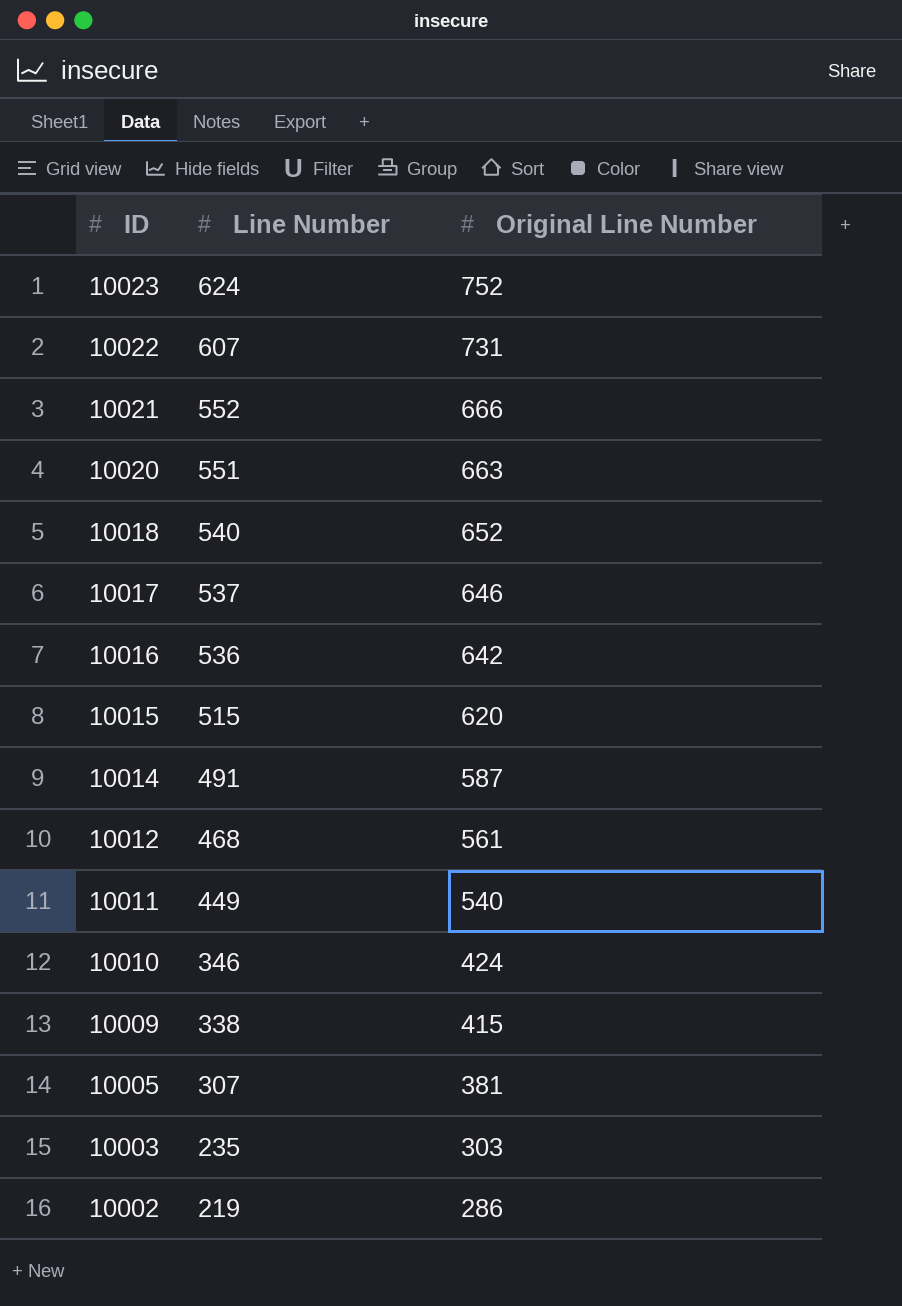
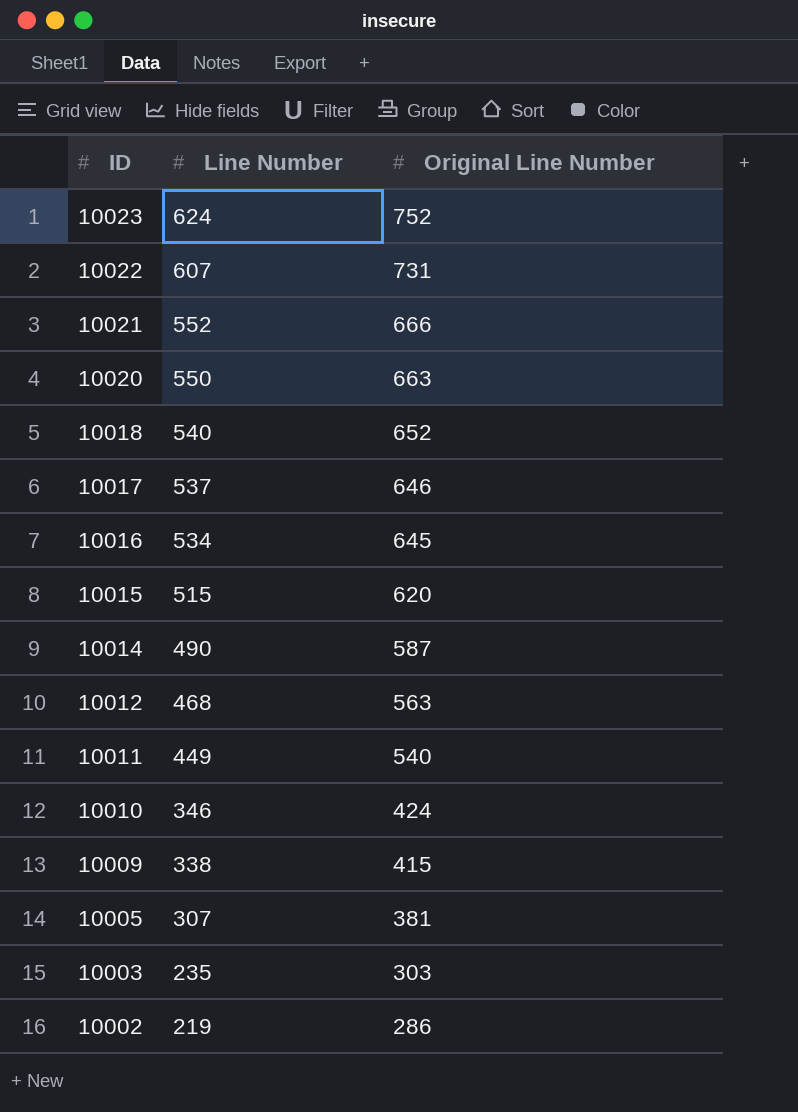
10020 | Line Number: 551 -> 550
10016 | Line Number: 536 -> 534
10016 | Original Line Number: 642 -> 645
10014 | Line Number: 491 -> 490
10012 | Original Line Number: 561 -> 563

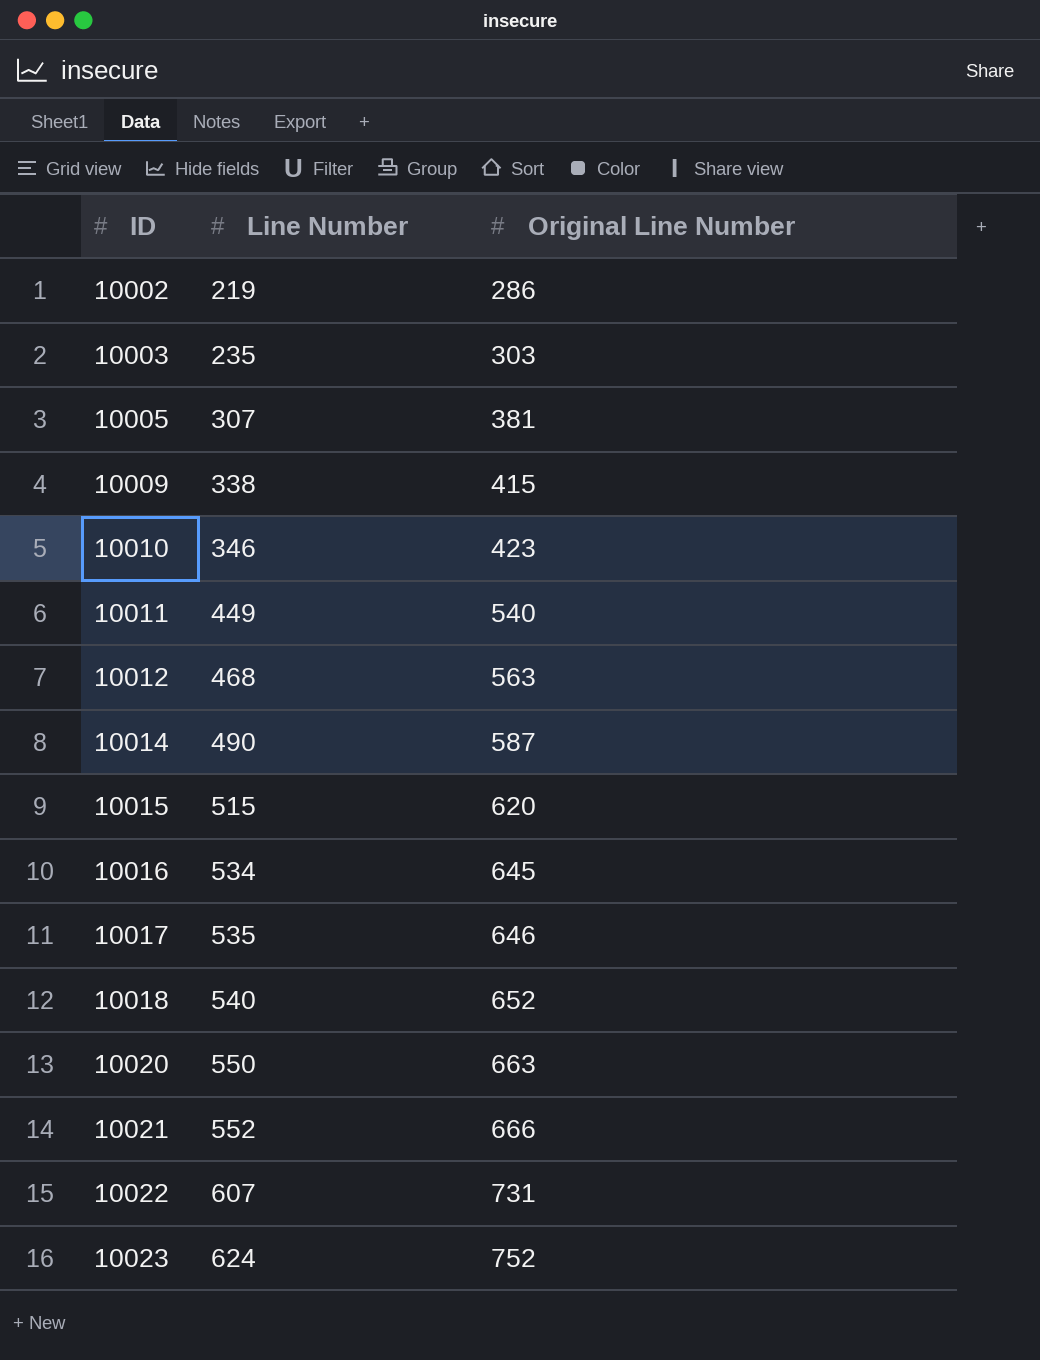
row order: ID descending -> ID ascending
10010 | Original Line Number: 424 -> 423
10017 | Line Number: 537 -> 535

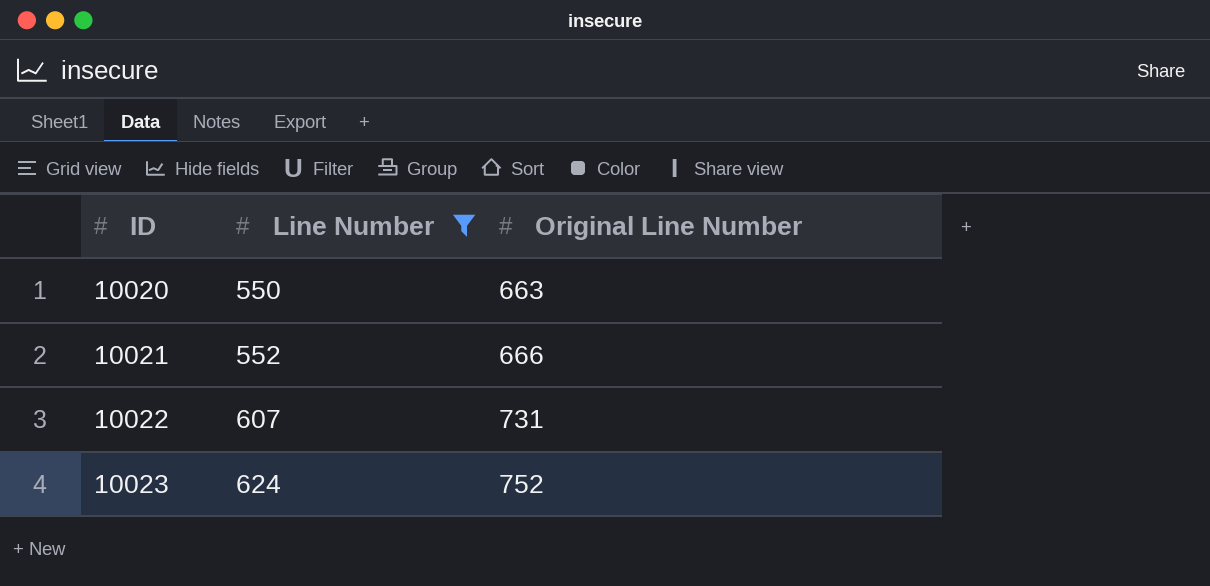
filter: none -> Line Number >= 550

